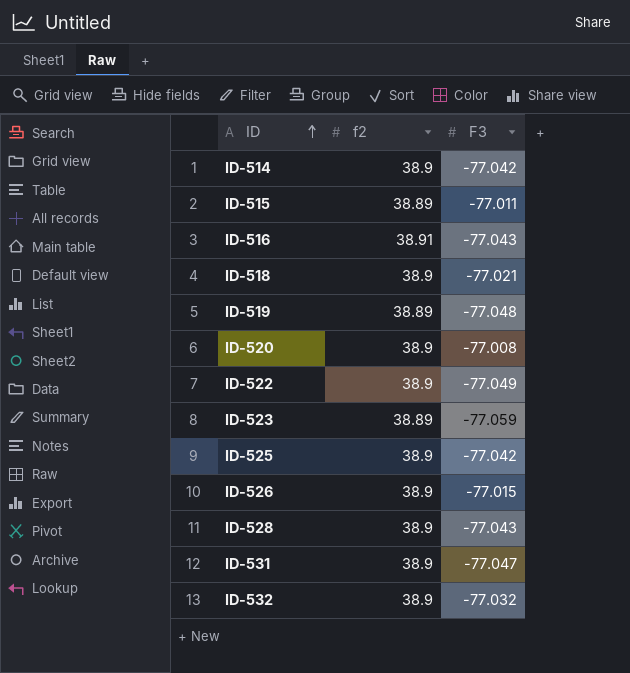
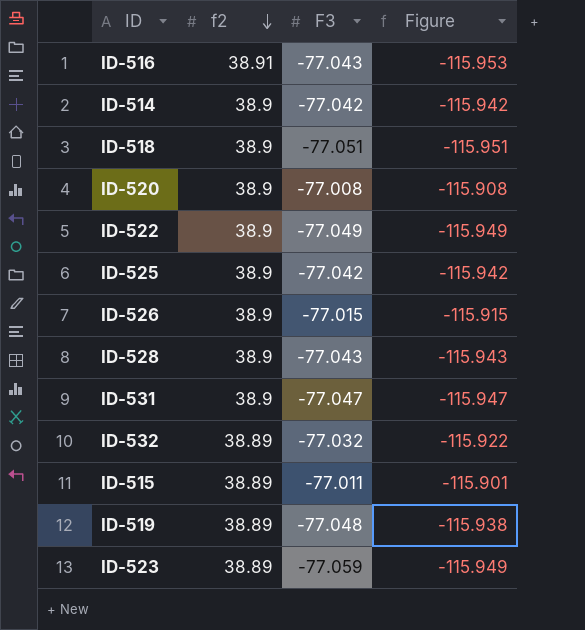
row order: ID ascending -> f2 descending
column Figure | formula: none -> [F3] - [f2]
ID-518 | F3: -77.021 -> -77.051
ID-532 | f2: 38.9 -> 38.89

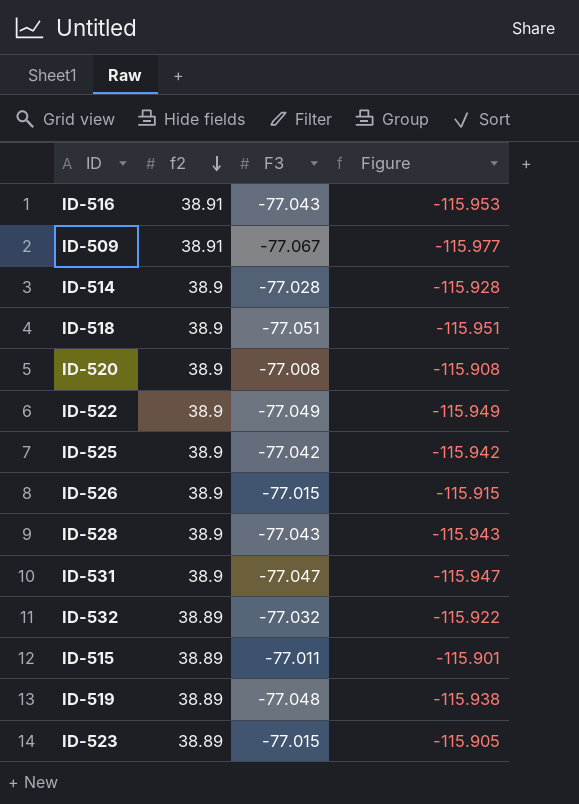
row ID-509: none -> 38.91 | -77.067 | -115.977
ID-514 | F3: -77.042 -> -77.028
ID-514 | Figure: -115.942 -> -115.928
ID-523 | F3: -77.059 -> -77.015
ID-523 | Figure: -115.949 -> -115.905

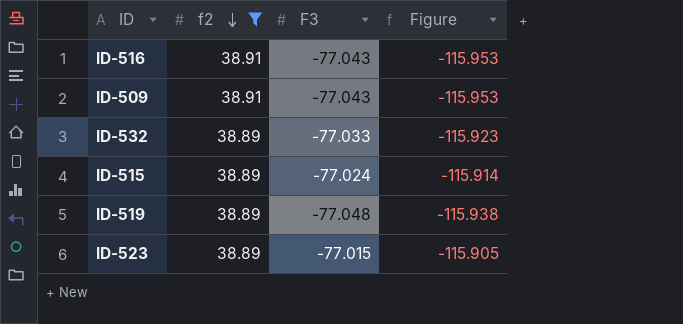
filter: none -> f2 != 38.9
ID-509 | F3: -77.067 -> -77.043
ID-509 | Figure: -115.977 -> -115.953
ID-532 | F3: -77.032 -> -77.033
ID-532 | Figure: -115.922 -> -115.923
ID-515 | F3: -77.011 -> -77.024
ID-515 | Figure: -115.901 -> -115.914

